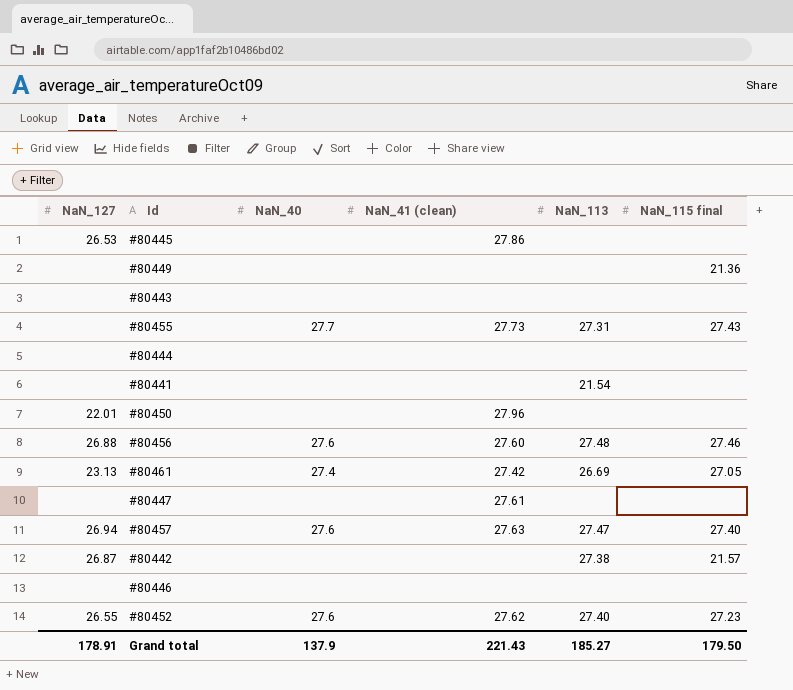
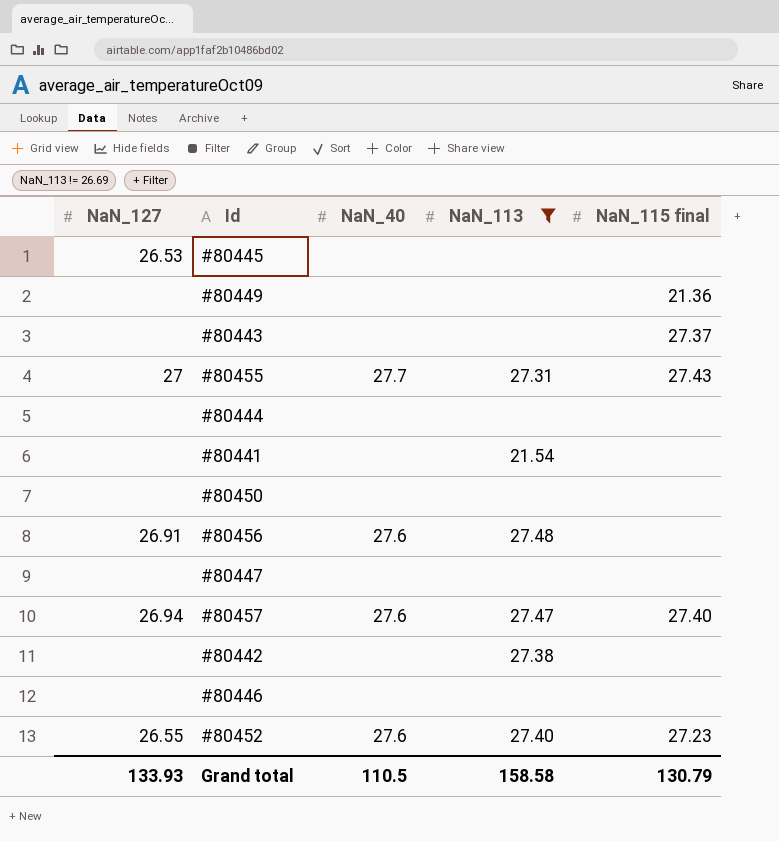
filter: none -> NaN_113 != 26.69
column NaN_41 (clean) | position: 4 -> none
#80443 | NaN_115 final: none -> 27.37
#80455 | NaN_127: none -> 27
#80450 | NaN_127: 22.01 -> none
#80456 | NaN_127: 26.88 -> 26.91
#80456 | NaN_115 final: 27.46 -> none
#80442 | NaN_127: 26.87 -> none
#80442 | NaN_115 final: 21.57 -> none
Grand total | NaN_127: 178.91 -> 133.93
Grand total | NaN_40: 137.9 -> 110.5
Grand total | NaN_113: 185.27 -> 158.58
Grand total | NaN_115 final: 179.50 -> 130.79

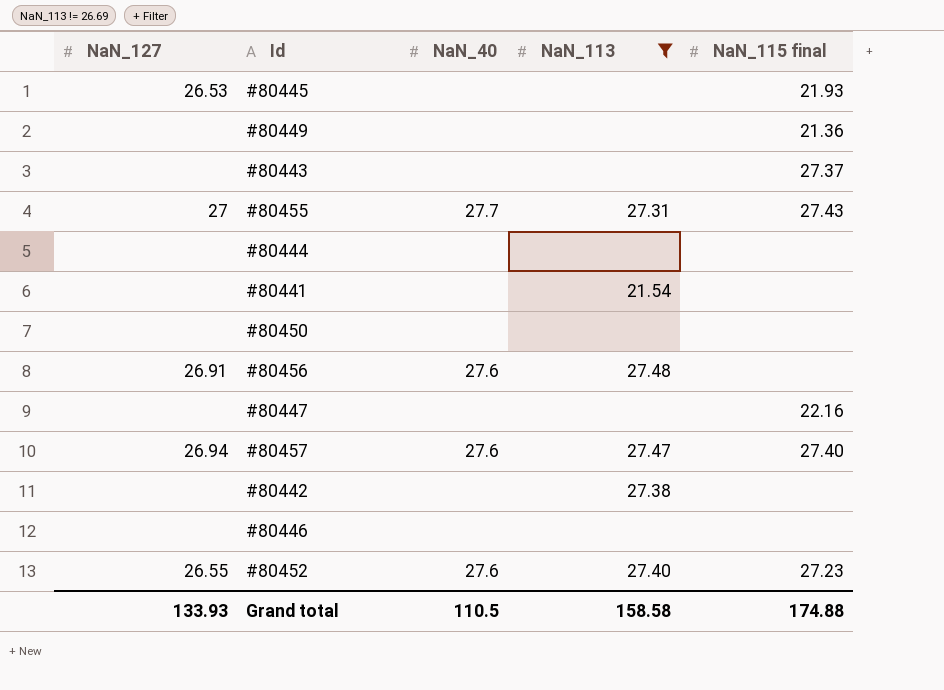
#80445 | NaN_115 final: none -> 21.93
#80447 | NaN_115 final: none -> 22.16
Grand total | NaN_115 final: 130.79 -> 174.88

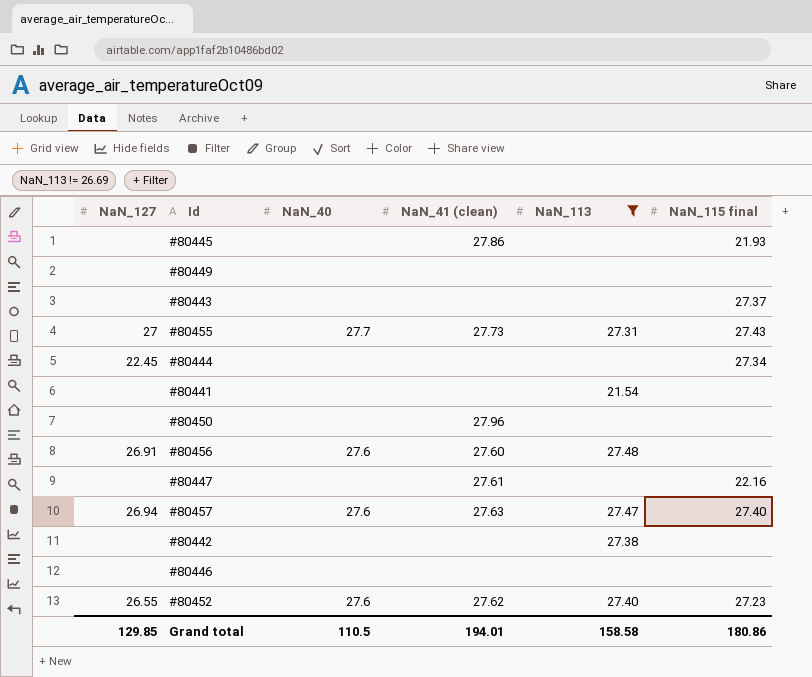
column NaN_41 (clean) | position: none -> 4
#80445 | NaN_127: 26.53 -> none
#80449 | NaN_115 final: 21.36 -> none
#80444 | NaN_127: none -> 22.45
#80444 | NaN_115 final: none -> 27.34
Grand total | NaN_127: 133.93 -> 129.85
Grand total | NaN_115 final: 174.88 -> 180.86

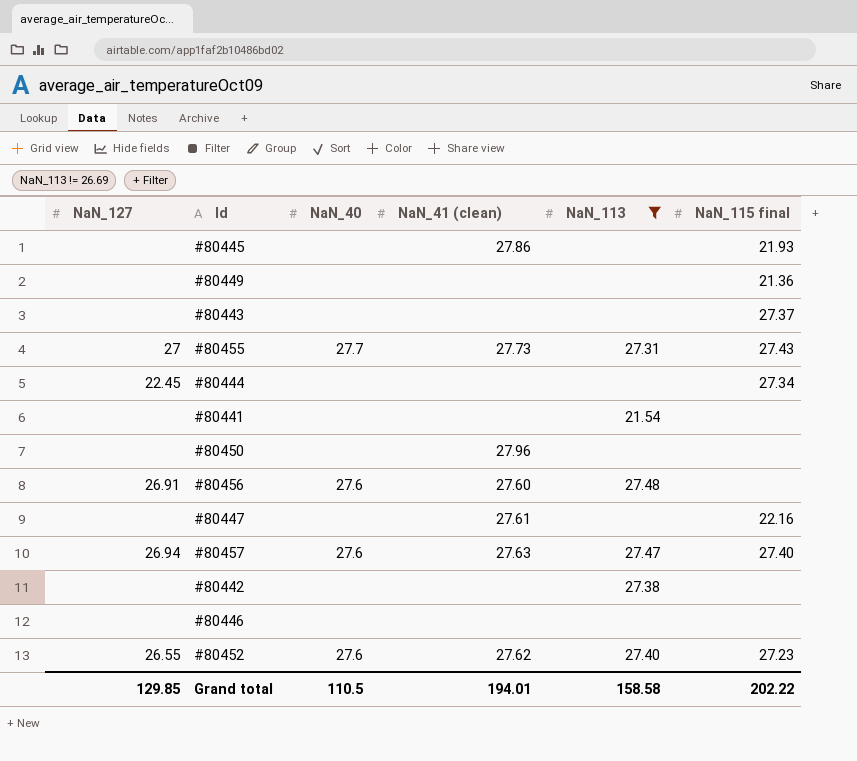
#80449 | NaN_115 final: none -> 21.36
Grand total | NaN_115 final: 180.86 -> 202.22

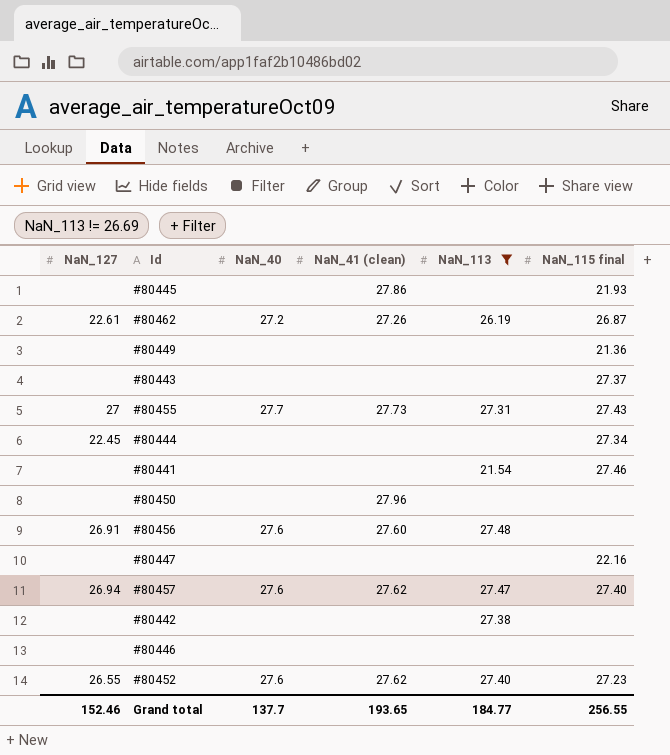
row #80462: none -> 22.61 | 27.2 | 27.26 | 26.19 | 26.87
#80441 | NaN_115 final: none -> 27.46
#80447 | NaN_41 (clean): 27.61 -> none
#80457 | NaN_41 (clean): 27.63 -> 27.62
Grand total | NaN_127: 129.85 -> 152.46
Grand total | NaN_40: 110.5 -> 137.7
Grand total | NaN_41 (clean): 194.01 -> 193.65
Grand total | NaN_113: 158.58 -> 184.77
Grand total | NaN_115 final: 202.22 -> 256.55

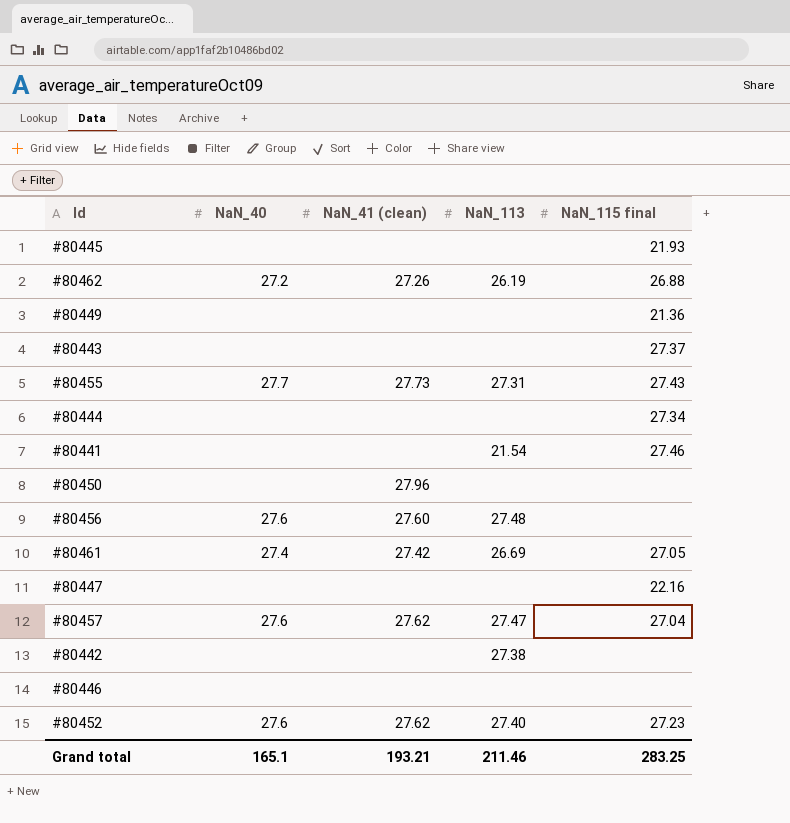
filter: NaN_113 != 26.69 -> none
column NaN_127 | position: 1 -> none
#80445 | NaN_41 (clean): 27.86 -> none
#80462 | NaN_115 final: 26.87 -> 26.88
#80457 | NaN_115 final: 27.40 -> 27.04
Grand total | NaN_40: 137.7 -> 165.1
Grand total | NaN_41 (clean): 193.65 -> 193.21
Grand total | NaN_113: 184.77 -> 211.46
Grand total | NaN_115 final: 256.55 -> 283.25

